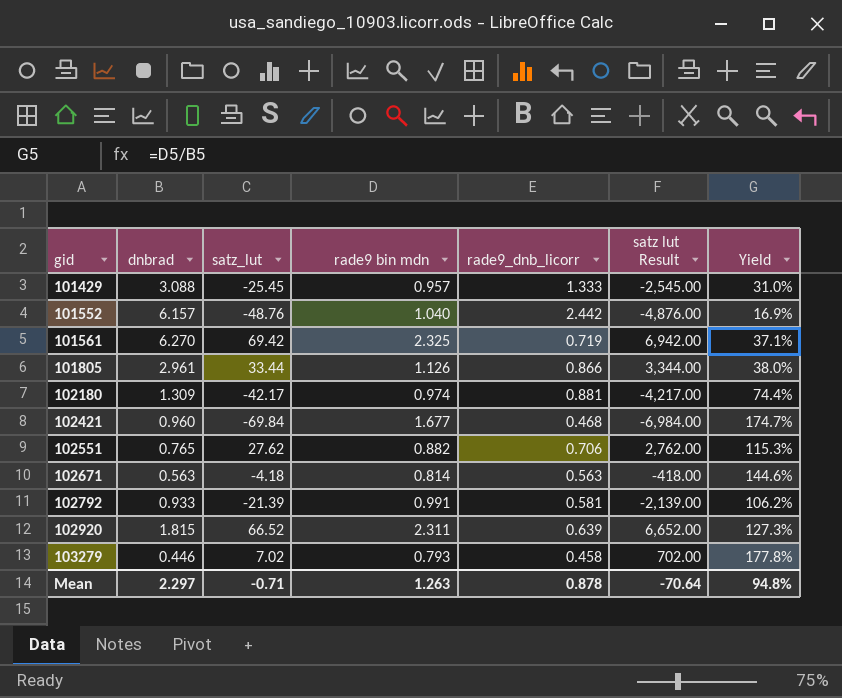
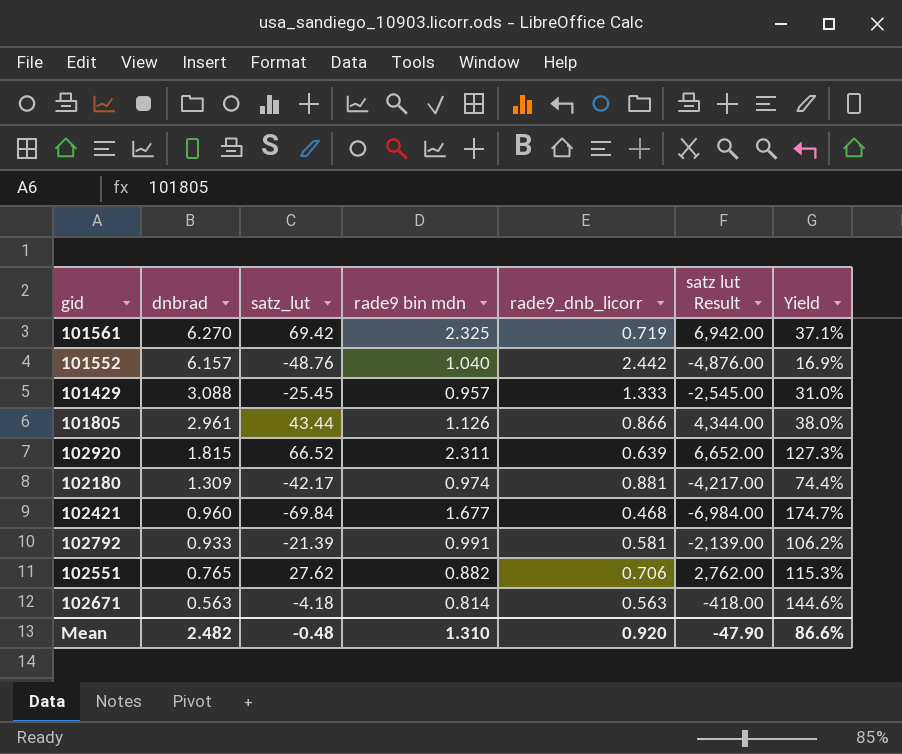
row order: gid ascending -> dnbrad descending
row 103279: 0.446 | 7.02 | 0.793 | 0.458 | 702.00 | 177.8% -> none
101805 | satz_lut: 33.44 -> 43.44
101805 | satz lut Result: 3,344.00 -> 4,344.00
Mean | dnbrad: 2.297 -> 2.482
Mean | satz_lut: -0.71 -> -0.48
Mean | rade9 bin mdn: 1.263 -> 1.310
Mean | rade9_dnb_licorr: 0.878 -> 0.920
Mean | satz lut Result: -70.64 -> -47.90
Mean | Yield: 94.8% -> 86.6%

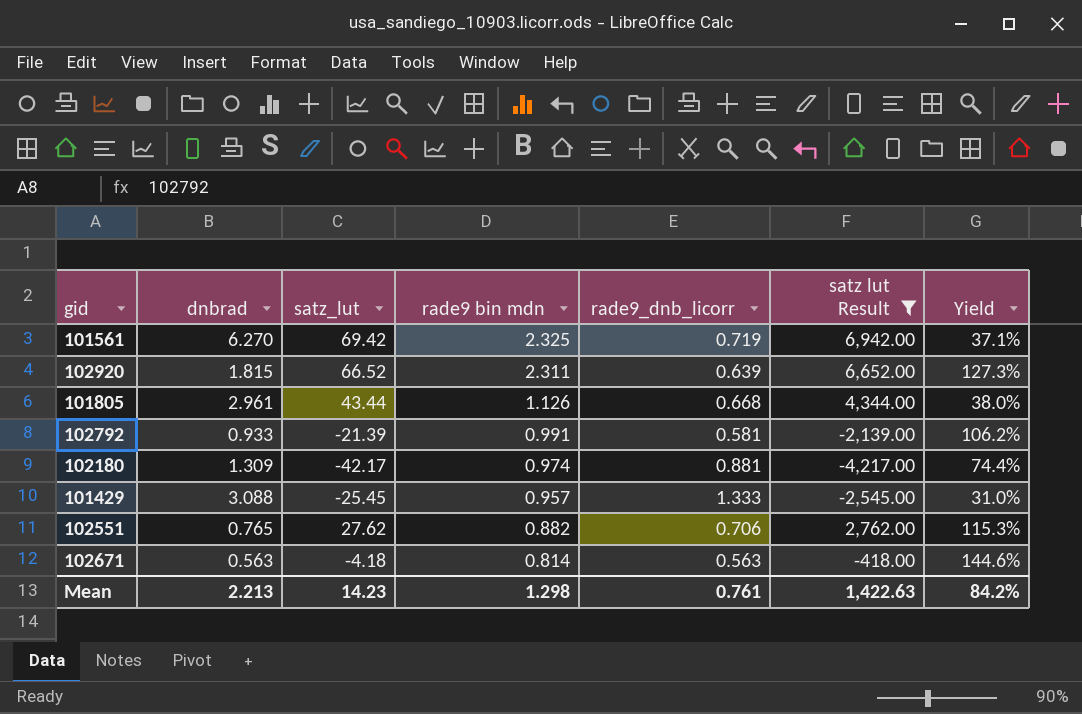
filter: none -> satz lut Result >= -4,217.00
row order: dnbrad descending -> rade9 bin mdn descending
101805 | rade9_dnb_licorr: 0.866 -> 0.668
Mean | dnbrad: 2.482 -> 2.213
Mean | satz_lut: -0.48 -> 14.23
Mean | rade9 bin mdn: 1.310 -> 1.298
Mean | rade9_dnb_licorr: 0.920 -> 0.761
Mean | satz lut Result: -47.90 -> 1,422.63
Mean | Yield: 86.6% -> 84.2%

